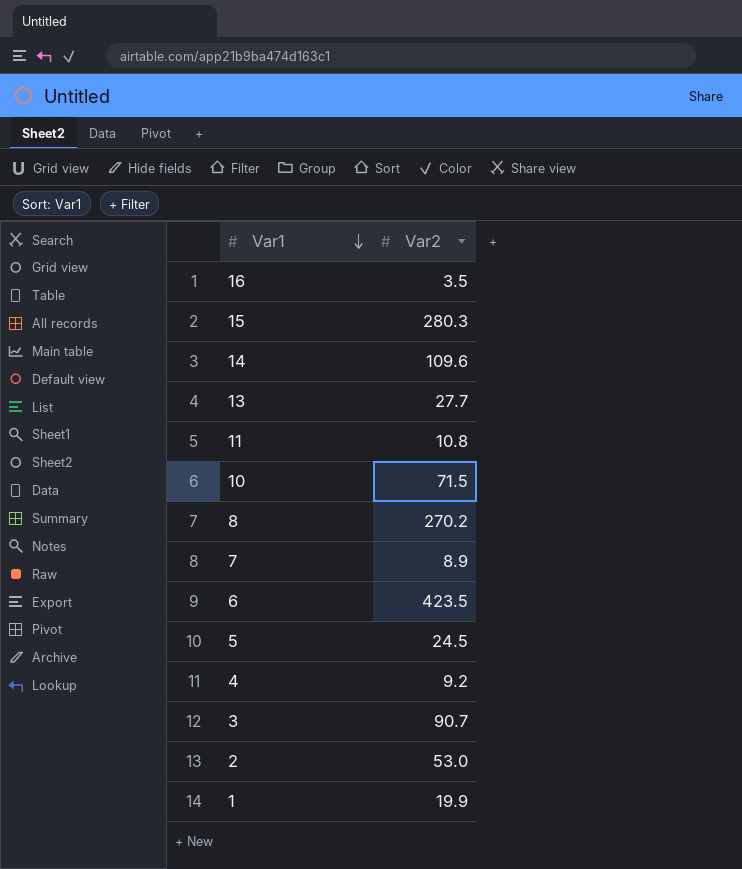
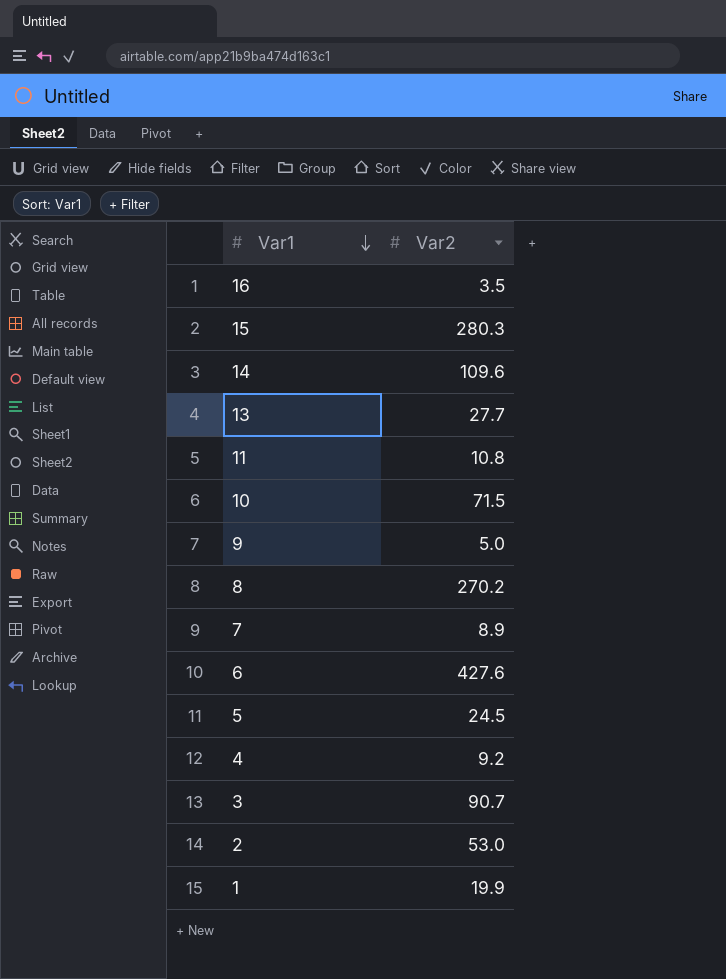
row 9: none -> 5.0
6 | Var2: 423.5 -> 427.6

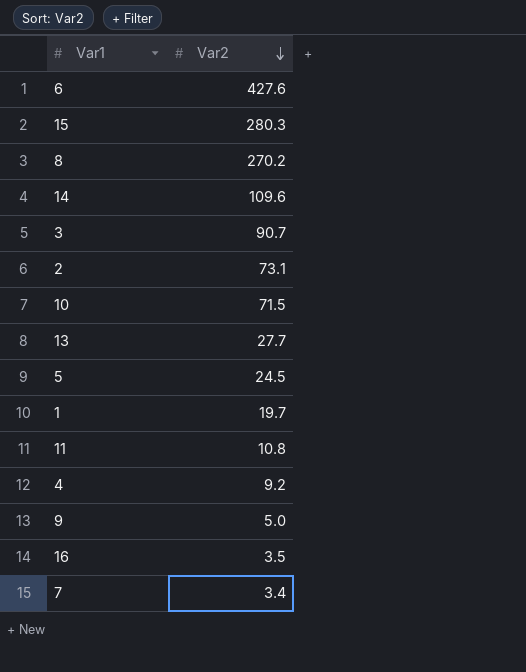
row order: Var1 descending -> Var2 descending
2 | Var2: 53.0 -> 73.1
1 | Var2: 19.9 -> 19.7
7 | Var2: 8.9 -> 3.4

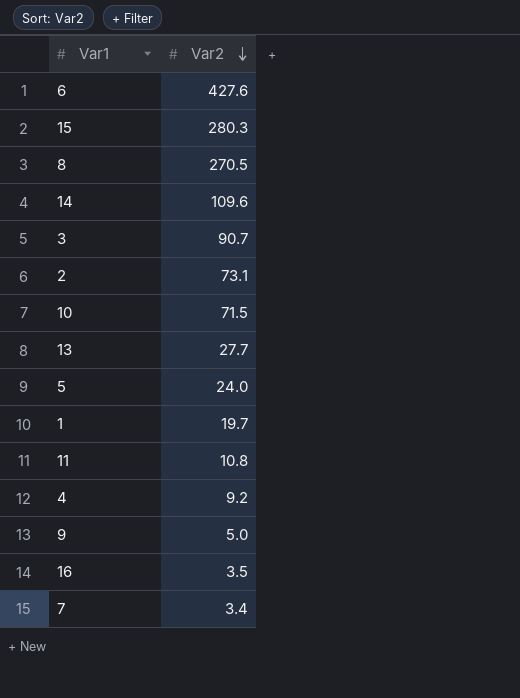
8 | Var2: 270.2 -> 270.5
5 | Var2: 24.5 -> 24.0

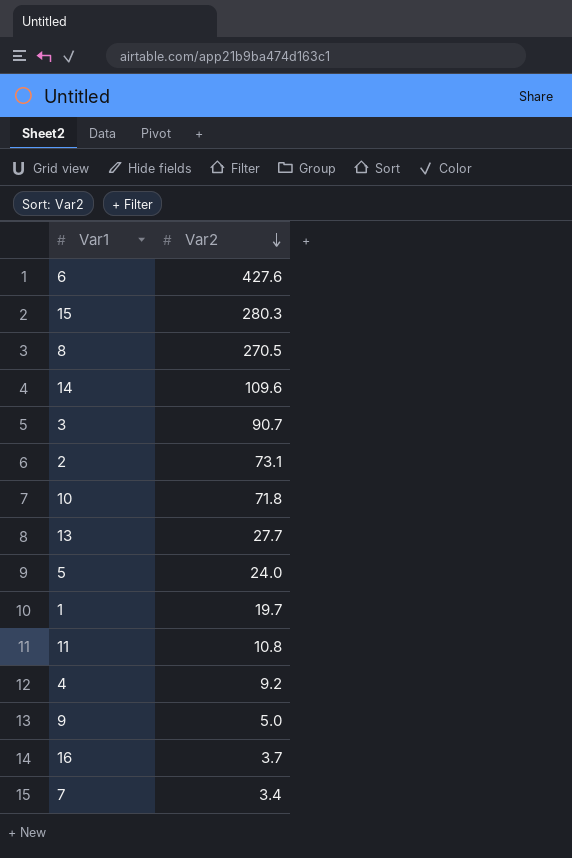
10 | Var2: 71.5 -> 71.8
16 | Var2: 3.5 -> 3.7

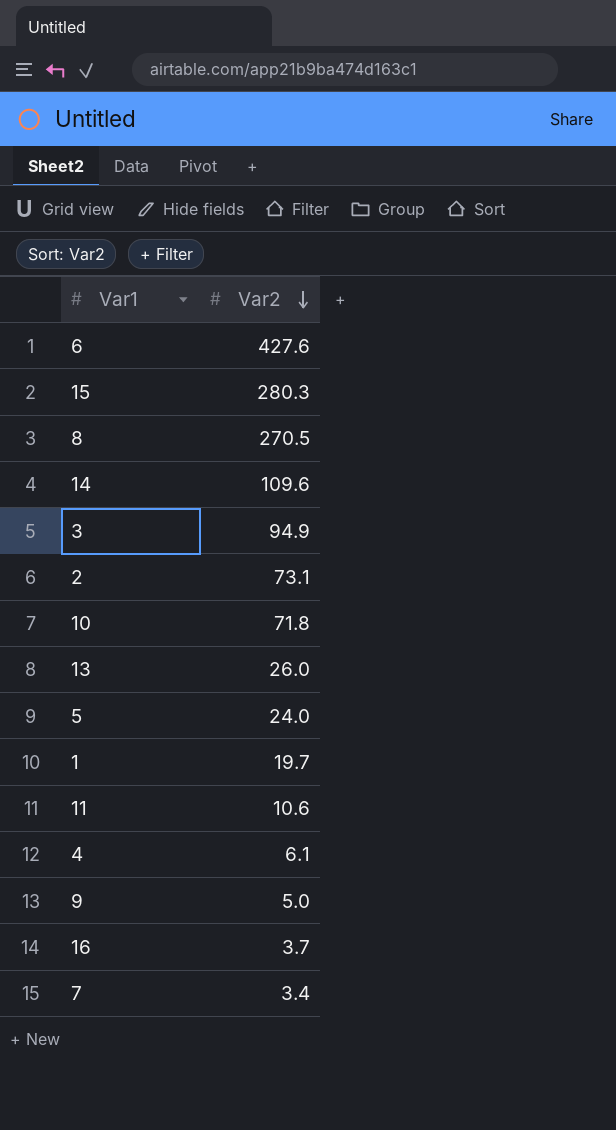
3 | Var2: 90.7 -> 94.9
13 | Var2: 27.7 -> 26.0
11 | Var2: 10.8 -> 10.6
4 | Var2: 9.2 -> 6.1

